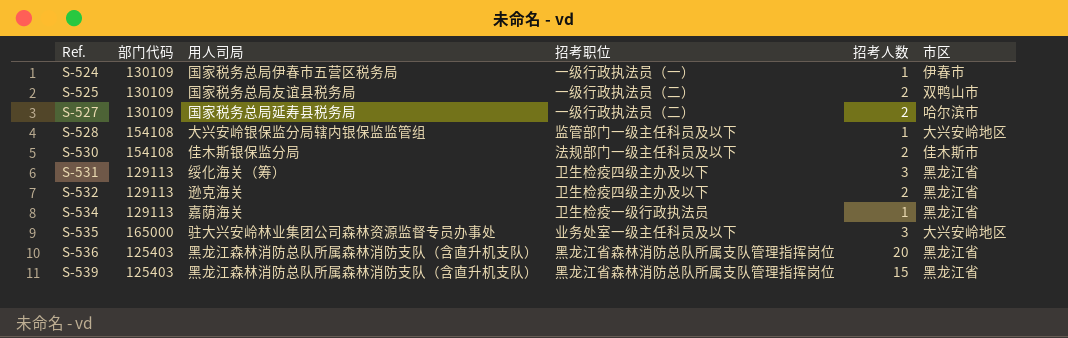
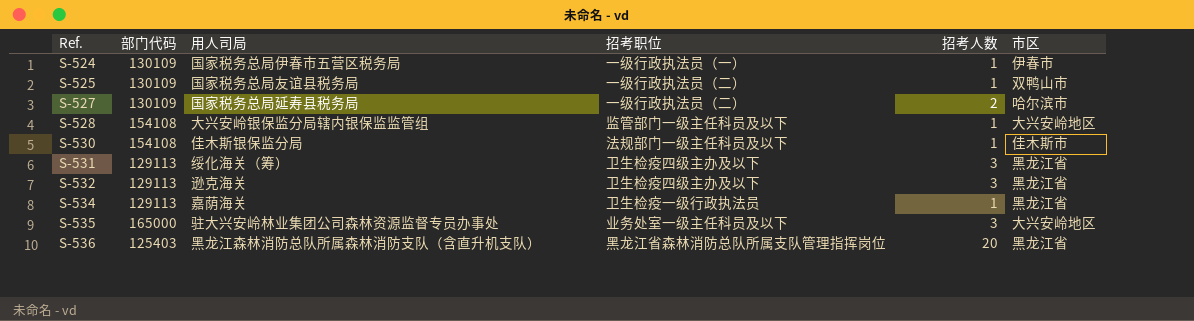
row S-539: 125403 | 黑龙江森林消防总队所属森林消防支队（含直升机支队） | 黑龙江省森林消防总队所属支队管理指挥岗位 | 15 | 黑龙江省 -> none
S-525 | 招考人数: 2 -> 1
S-530 | 招考人数: 2 -> 1
S-532 | 招考人数: 2 -> 3

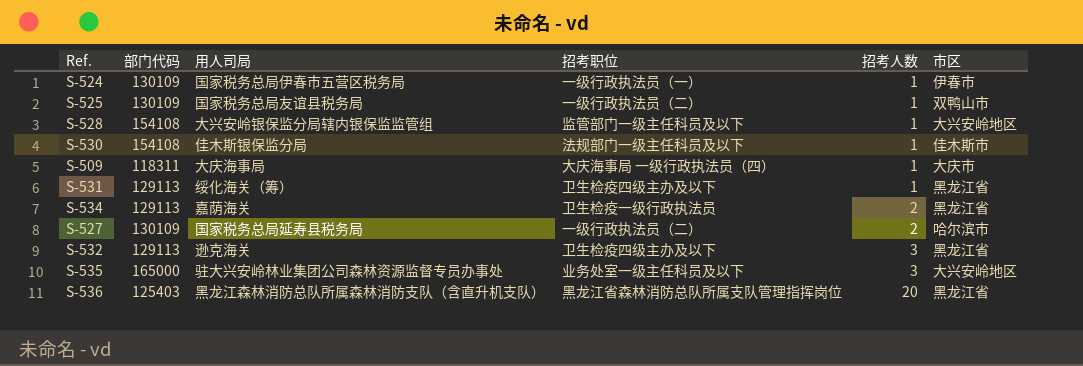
row order: Ref. ascending -> 招考人数 ascending
row S-509: none -> 118311 | 大庆海事局 | 大庆海事局 一级行政执法员（四） | 1 | 大庆市
S-531 | 招考人数: 3 -> 1
S-534 | 招考人数: 1 -> 2

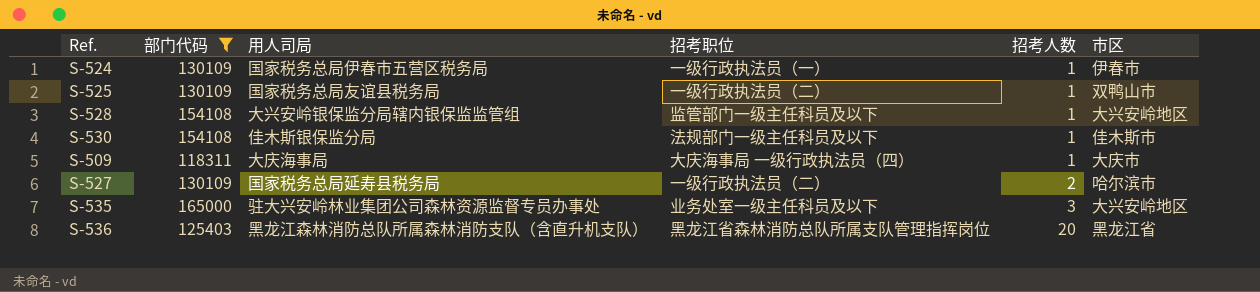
filter: none -> 部门代码 != 129113

